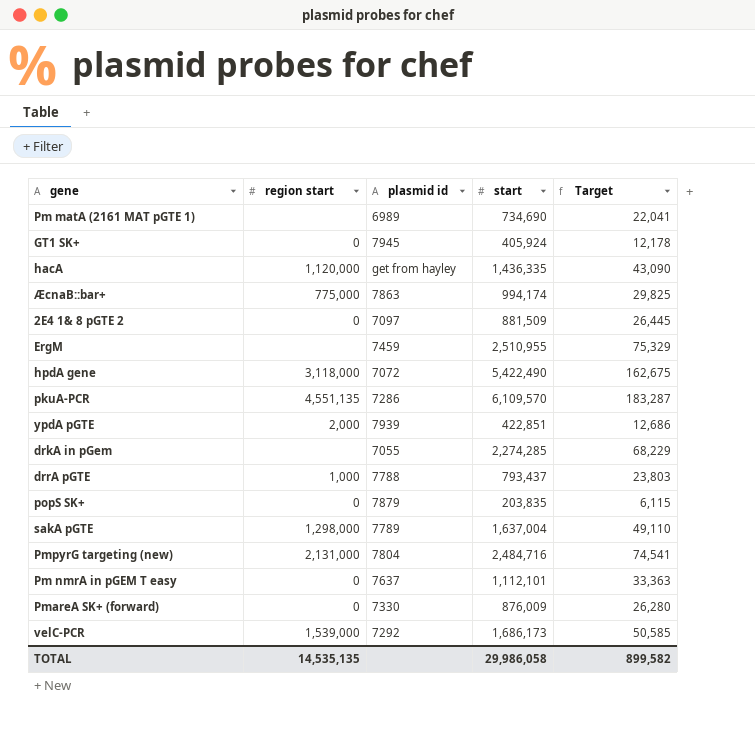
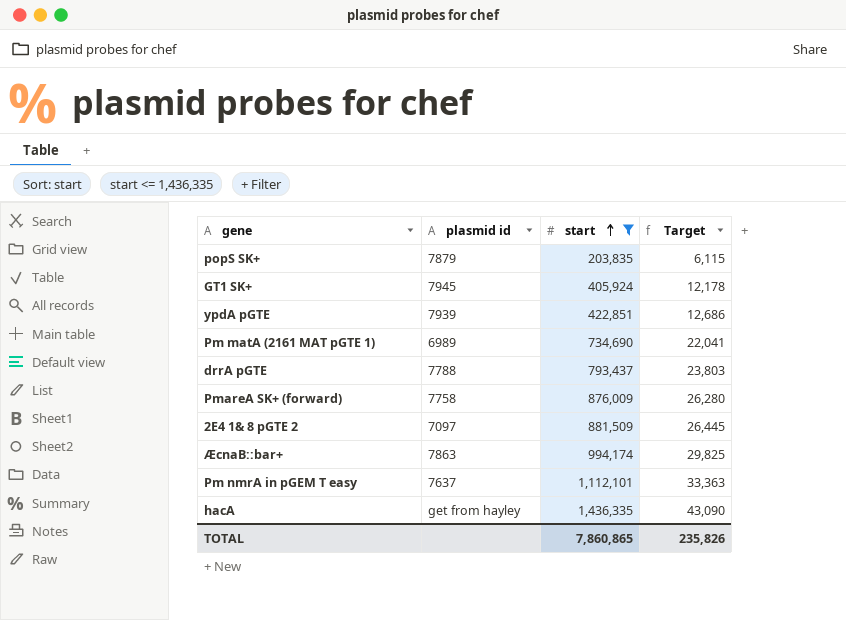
filter: none -> start <= 1,436,335
row order: none -> start ascending
column region start | position: 2 -> none
PmareA SK+ (forward) | plasmid id: 7330 -> 7758
TOTAL | start: 29,986,058 -> 7,860,865
TOTAL | Target: 899,582 -> 235,826

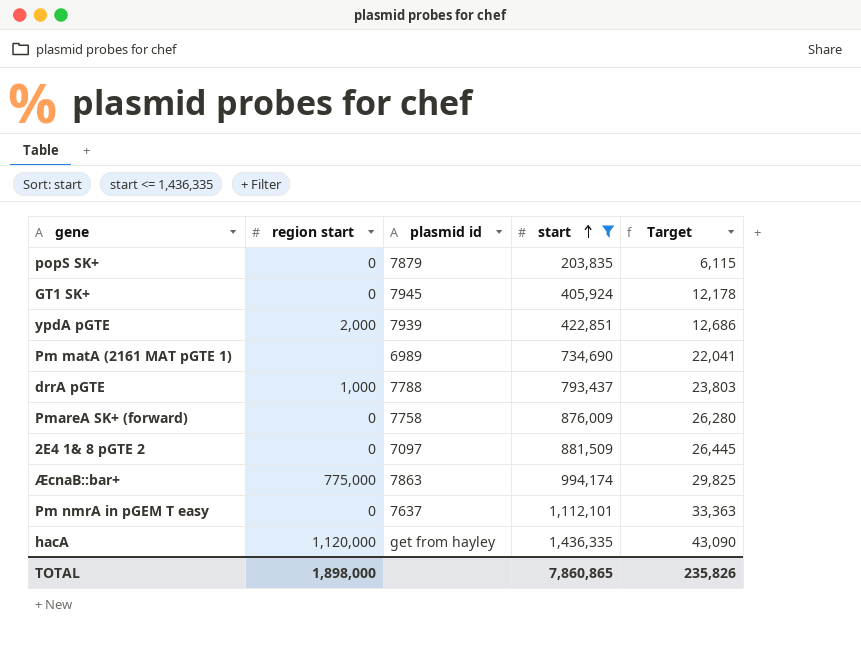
column region start | position: none -> 2

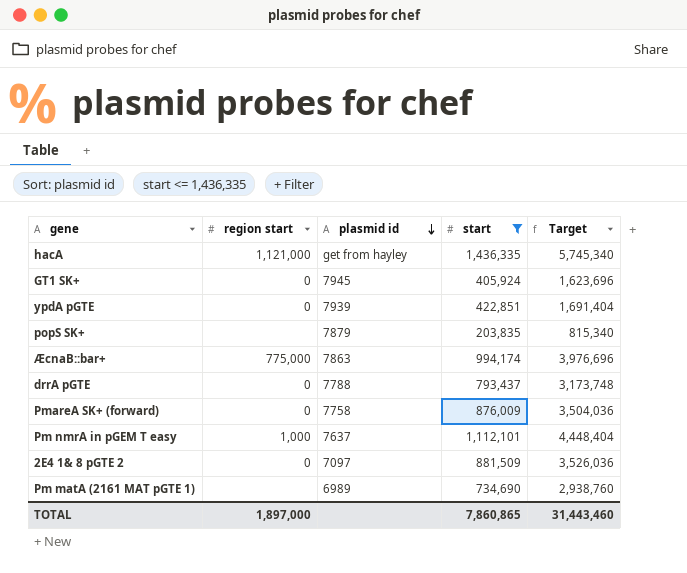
row order: start ascending -> plasmid id descending
column Target | formula: [start] * 0.03 -> [start] * 4
hacA | region start: 1,120,000 -> 1,121,000
ypdA pGTE | region start: 2,000 -> 0
popS SK+ | region start: 0 -> none
drrA pGTE | region start: 1,000 -> 0
Pm nmrA in pGEM T easy | region start: 0 -> 1,000
TOTAL | region start: 1,898,000 -> 1,897,000
TOTAL | Target: 235,826 -> 31,443,460

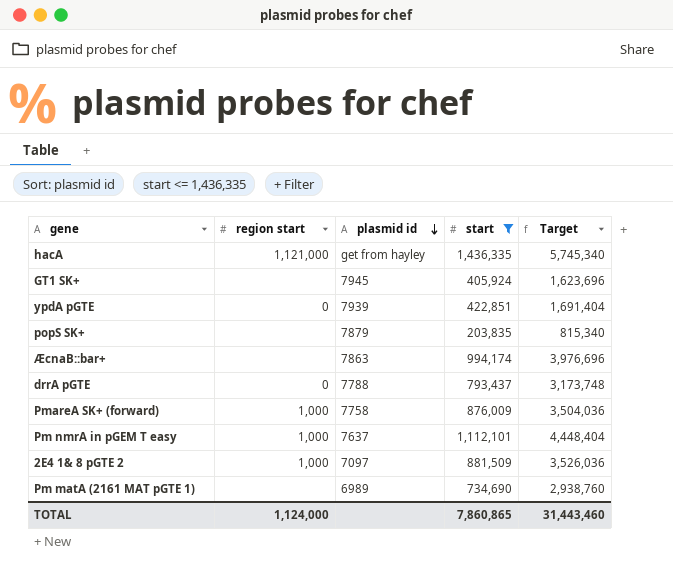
GT1 SK+ | region start: 0 -> none
ÆcnaB::bar+ | region start: 775,000 -> none
PmareA SK+ (forward) | region start: 0 -> 1,000
2E4 1& 8 pGTE 2 | region start: 0 -> 1,000
TOTAL | region start: 1,897,000 -> 1,124,000

